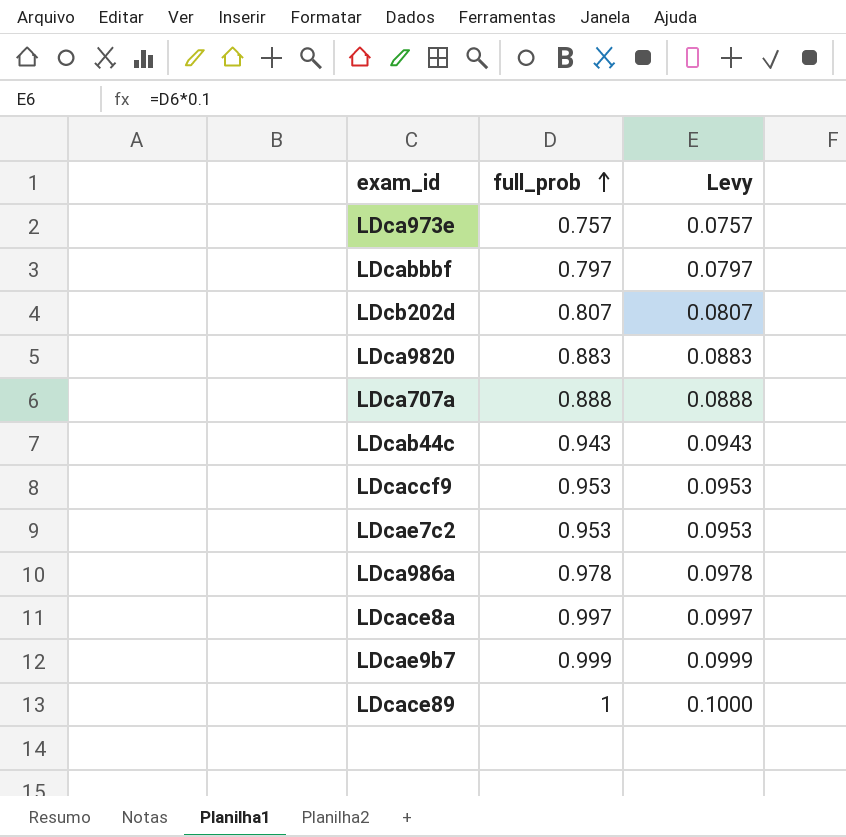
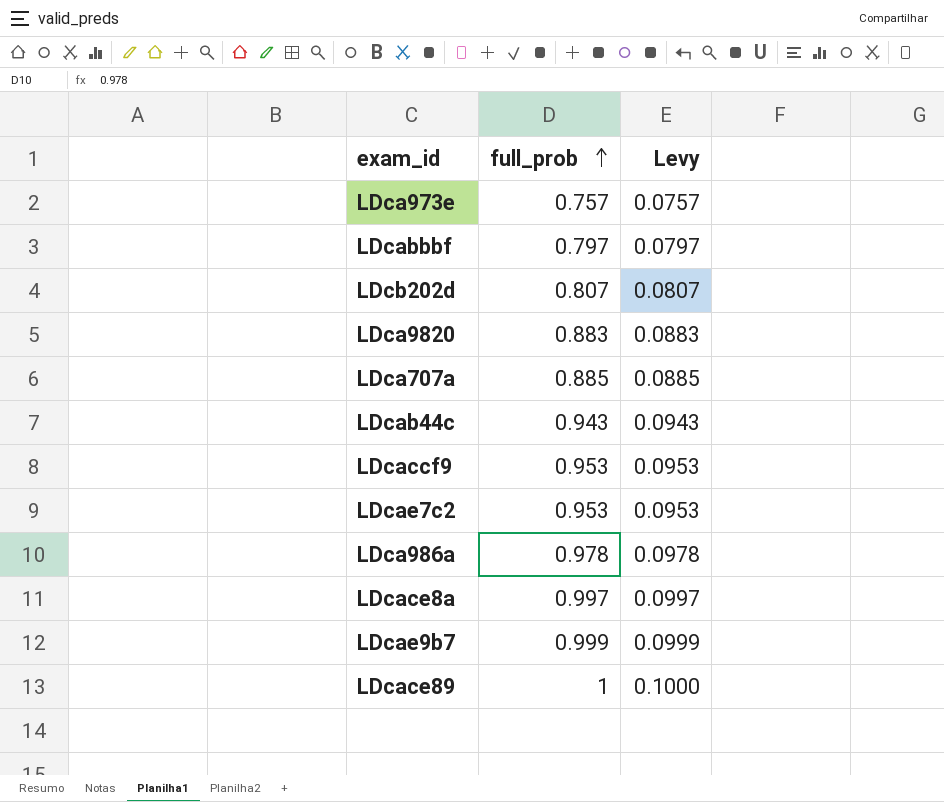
LDca707a | full_prob: 0.888 -> 0.885
LDca707a | Levy: 0.0888 -> 0.0885

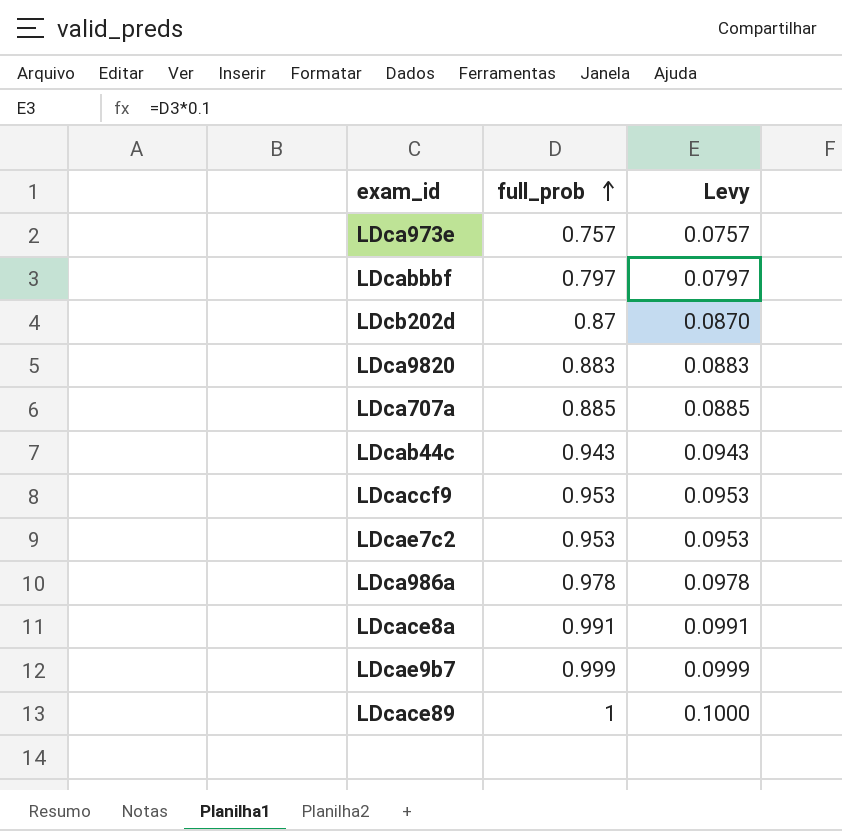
LDcb202d | full_prob: 0.807 -> 0.87
LDcb202d | Levy: 0.0807 -> 0.0870
LDcace8a | full_prob: 0.997 -> 0.991
LDcace8a | Levy: 0.0997 -> 0.0991

